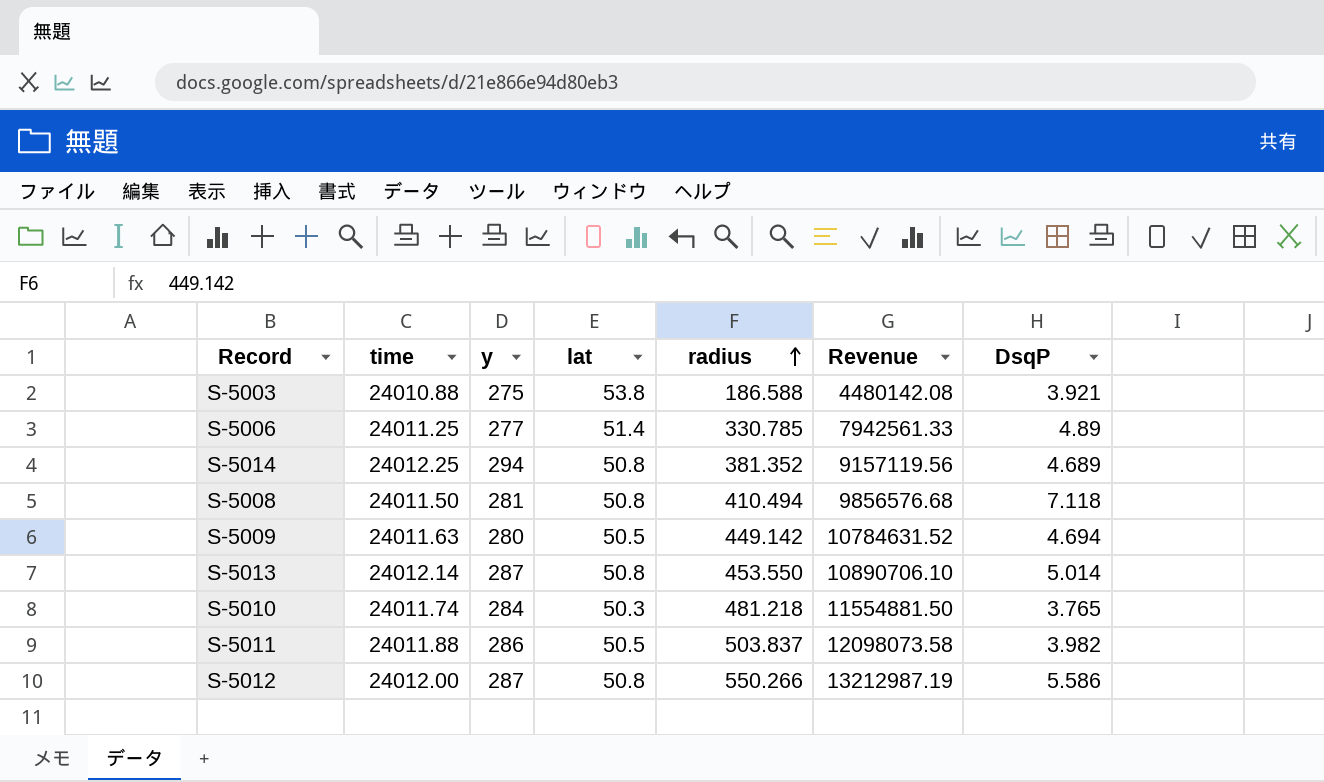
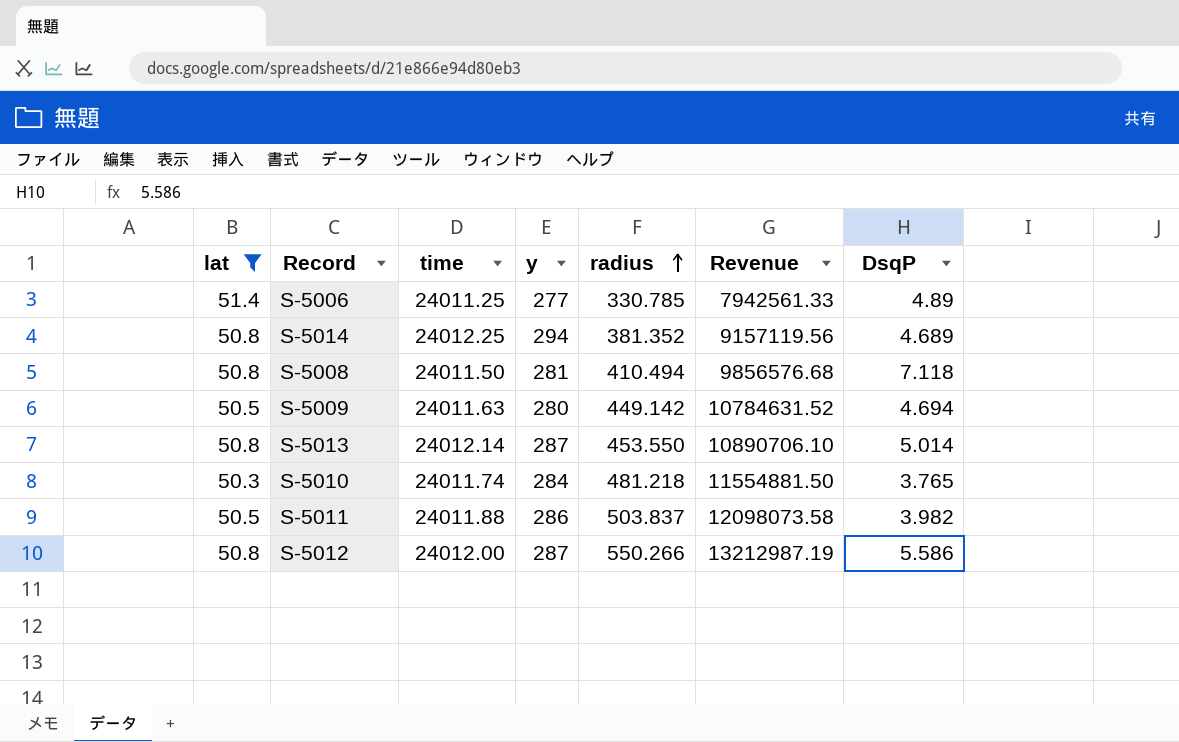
filter: none -> lat != 53.8
column lat | position: 4 -> 1

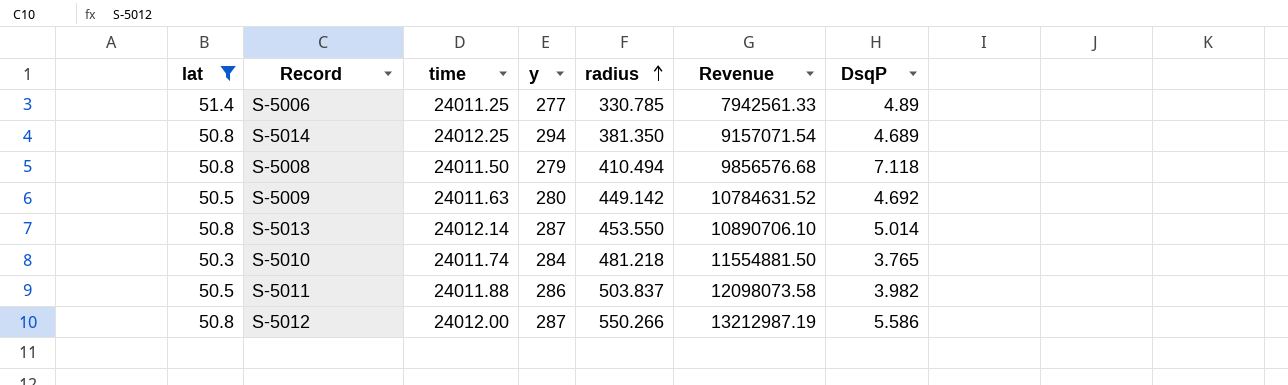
S-5014 | radius: 381.352 -> 381.350
S-5014 | Revenue: 9157119.56 -> 9157071.54
S-5008 | y: 281 -> 279
S-5009 | DsqP: 4.694 -> 4.692

